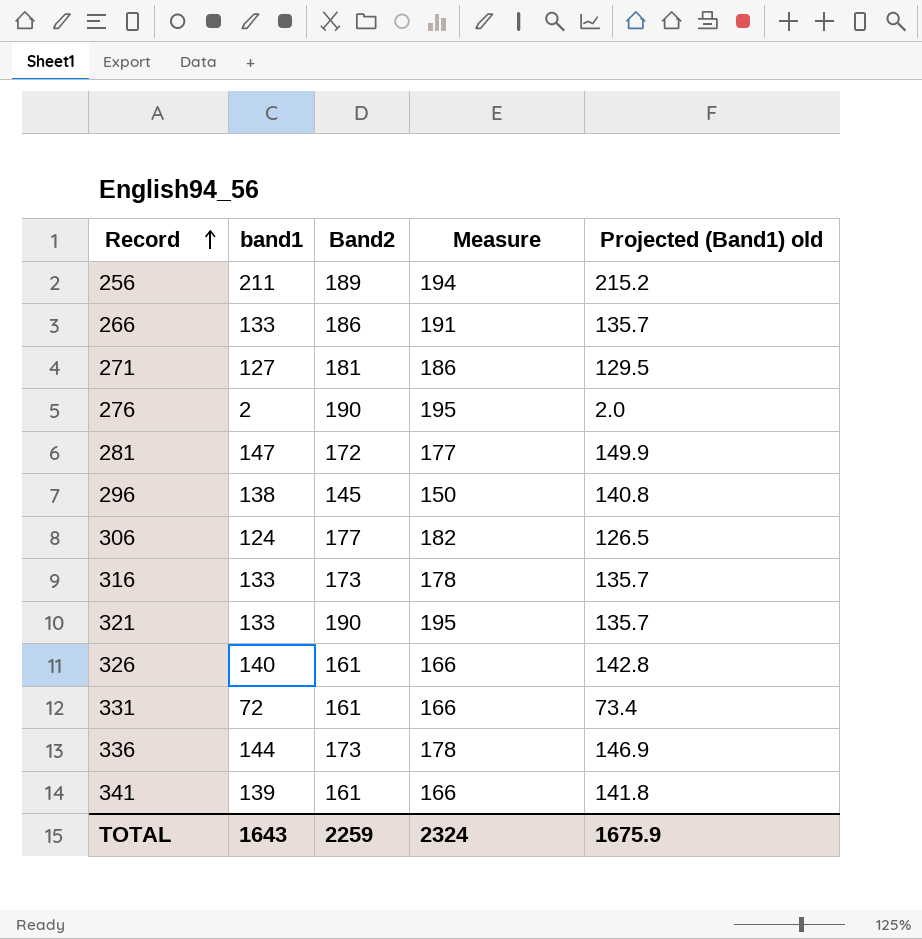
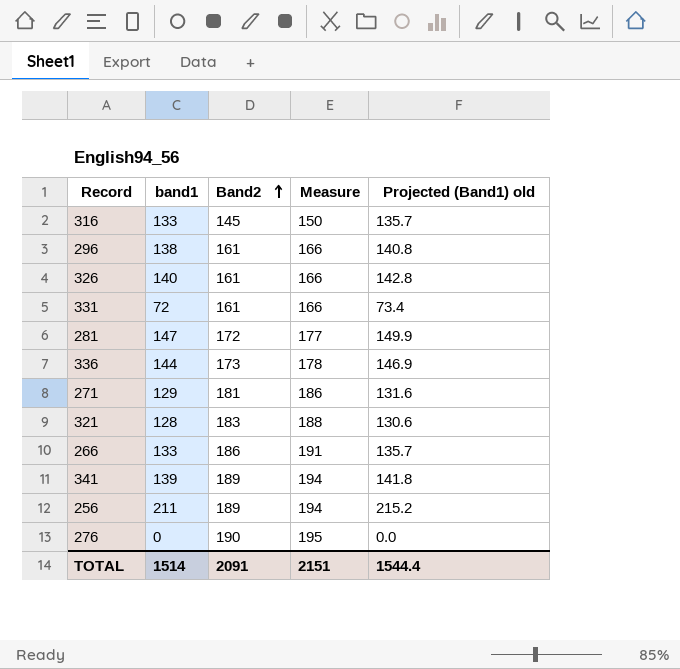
row order: Record ascending -> Band2 ascending
row 306: 124 | 177 | 182 | 126.5 -> none
316 | Band2: 173 -> 145
316 | Measure: 178 -> 150
296 | Band2: 145 -> 161
296 | Measure: 150 -> 166
271 | band1: 127 -> 129
271 | Projected (Band1) old: 129.5 -> 131.6
321 | band1: 133 -> 128
321 | Band2: 190 -> 183
321 | Measure: 195 -> 188
321 | Projected (Band1) old: 135.7 -> 130.6
341 | Band2: 161 -> 189
341 | Measure: 166 -> 194
276 | band1: 2 -> 0
276 | Projected (Band1) old: 2.0 -> 0.0
TOTAL | band1: 1643 -> 1514
TOTAL | Band2: 2259 -> 2091
TOTAL | Measure: 2324 -> 2151
TOTAL | Projected (Band1) old: 1675.9 -> 1544.4

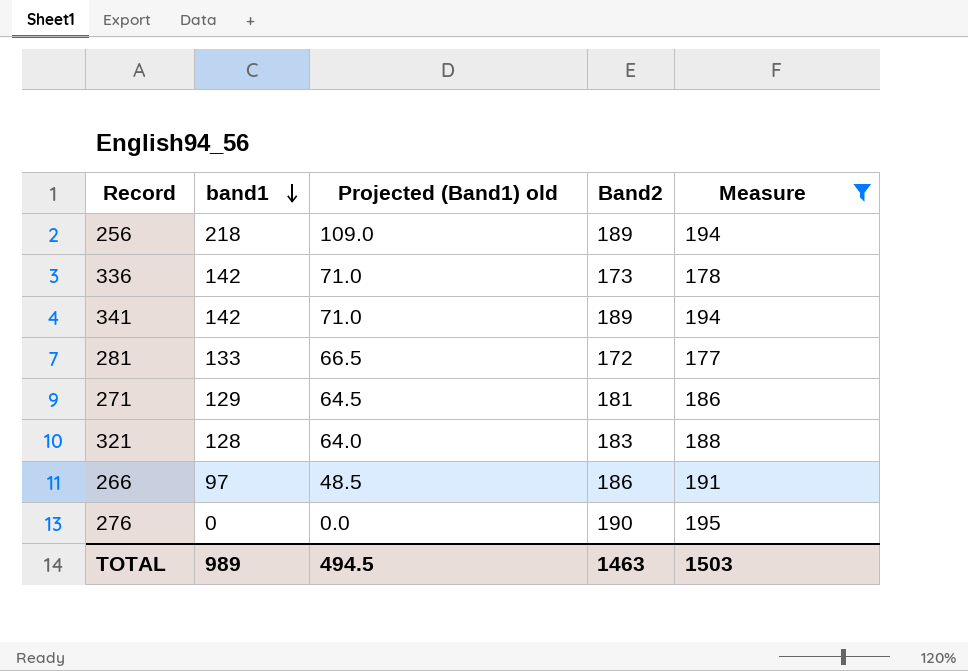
filter: none -> Measure >= 177
row order: Band2 ascending -> band1 descending
column Projected (Band1) old | formula: [band1] * 1.02 -> [band1] * 0.5
column Projected (Band1) old | position: 5 -> 3
256 | band1: 211 -> 218
336 | band1: 144 -> 142
341 | band1: 139 -> 142
281 | band1: 147 -> 133
266 | band1: 133 -> 97
TOTAL | band1: 1514 -> 989
TOTAL | Projected (Band1) old: 1544.4 -> 494.5
TOTAL | Band2: 2091 -> 1463
TOTAL | Measure: 2151 -> 1503

